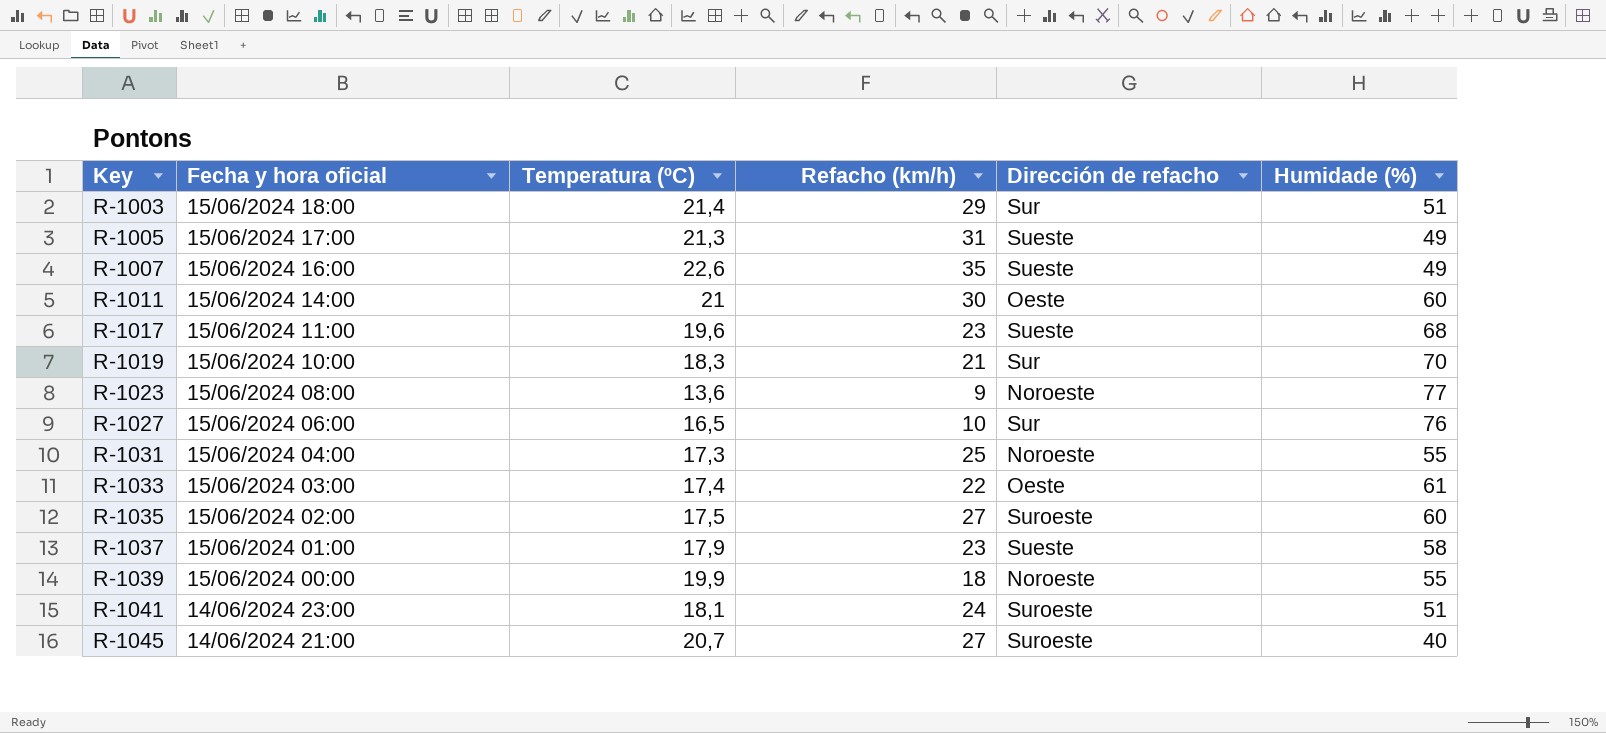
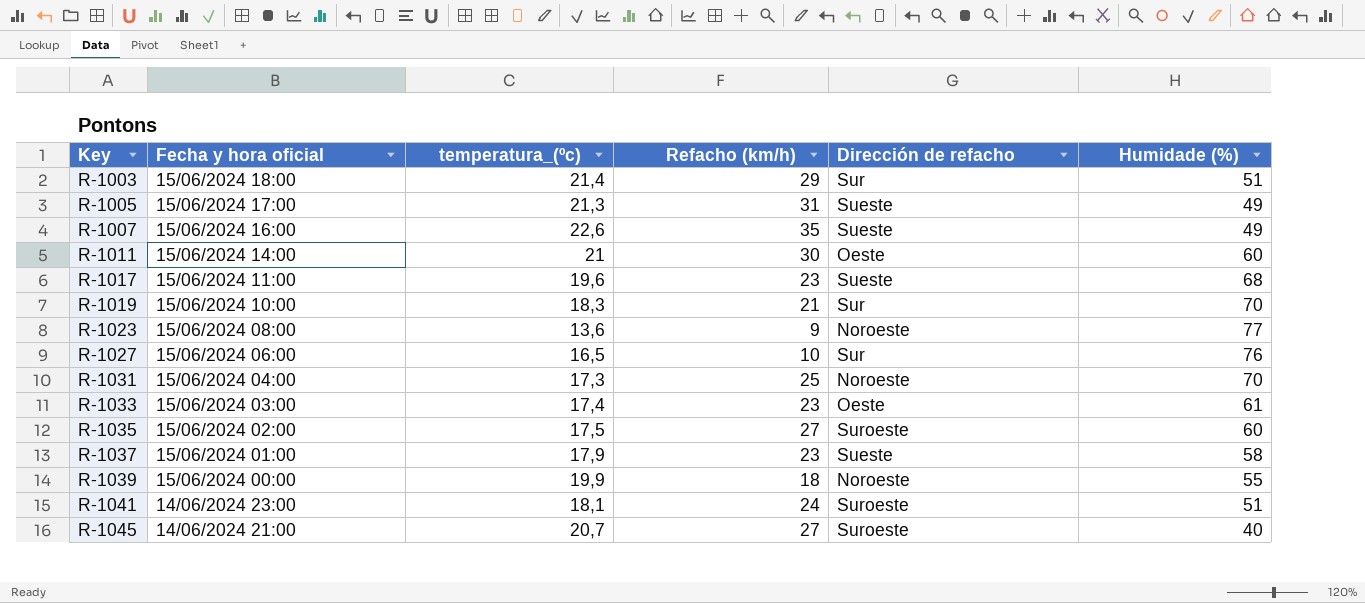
column name: Temperatura (ºC) -> temperatura_(ºc)
R-1031 | Humidade (%): 55 -> 70
R-1033 | Refacho (km/h): 22 -> 23

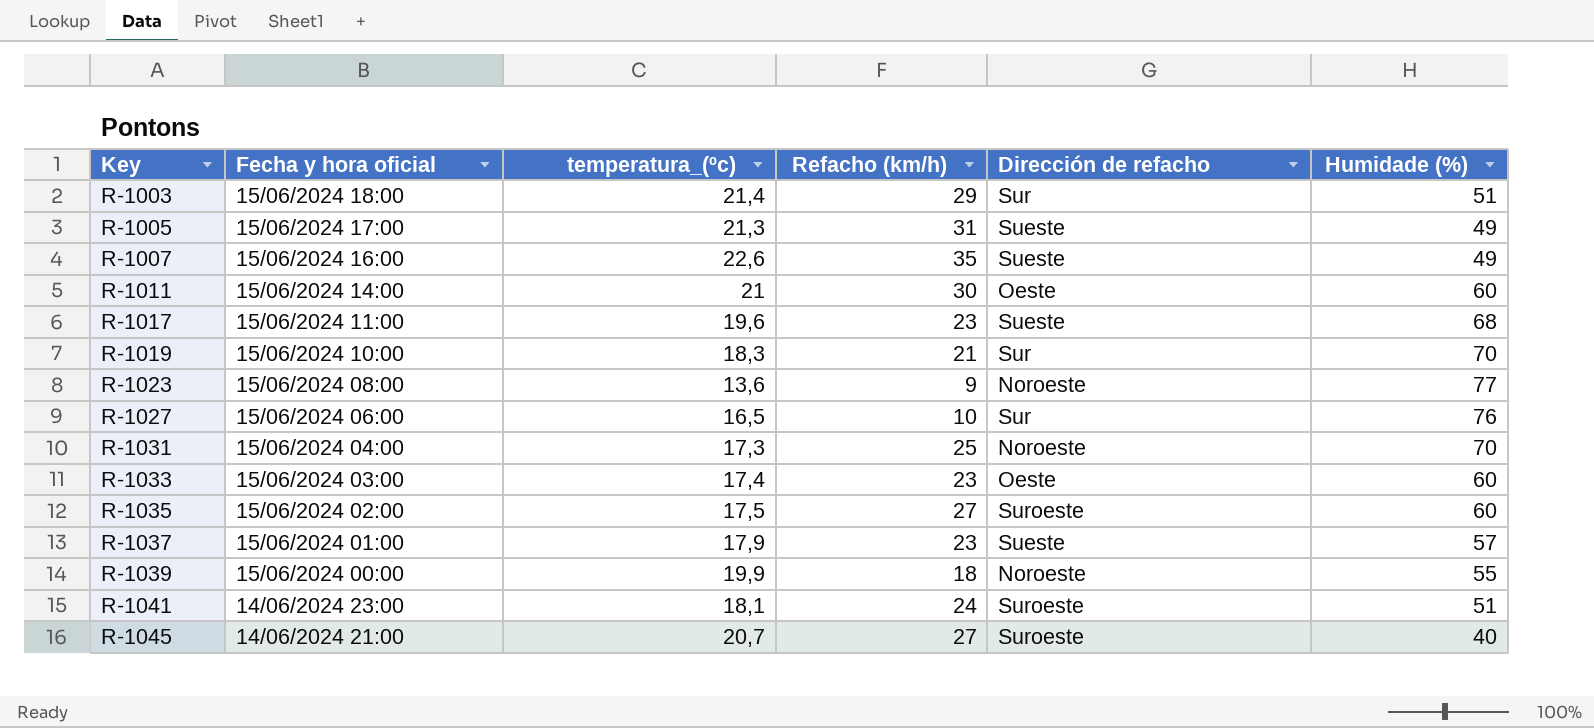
R-1033 | Humidade (%): 61 -> 60
R-1037 | Humidade (%): 58 -> 57

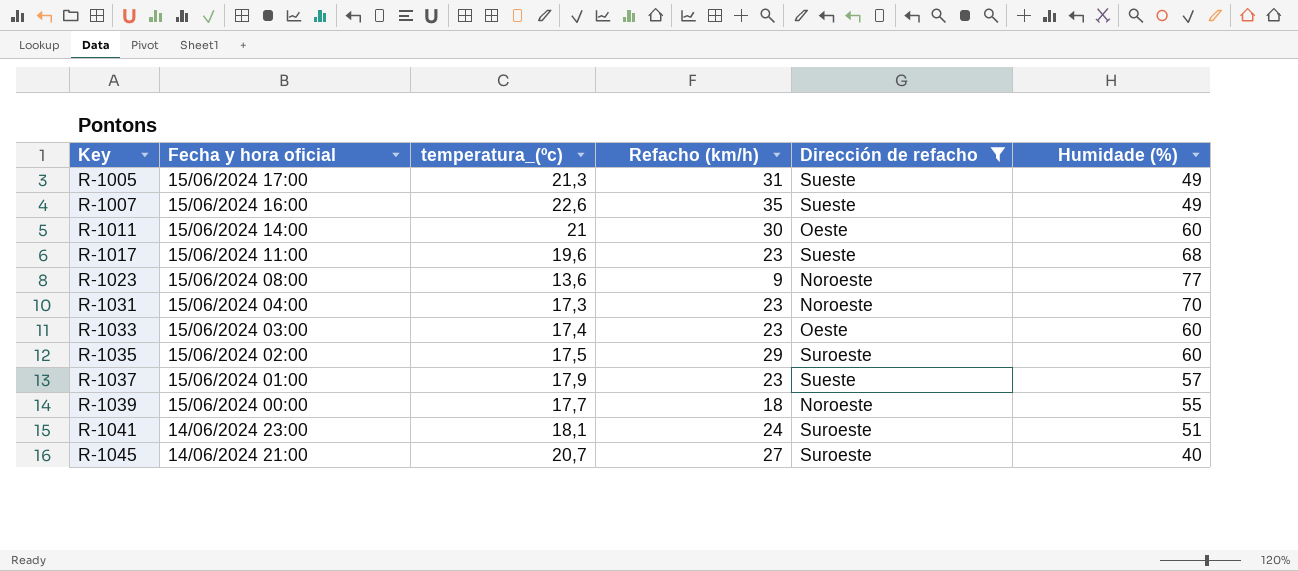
filter: none -> Dirección de refacho != Sur
R-1031 | Refacho (km/h): 25 -> 23
R-1035 | Refacho (km/h): 27 -> 29
R-1039 | temperatura_(ºc): 19,9 -> 17,7

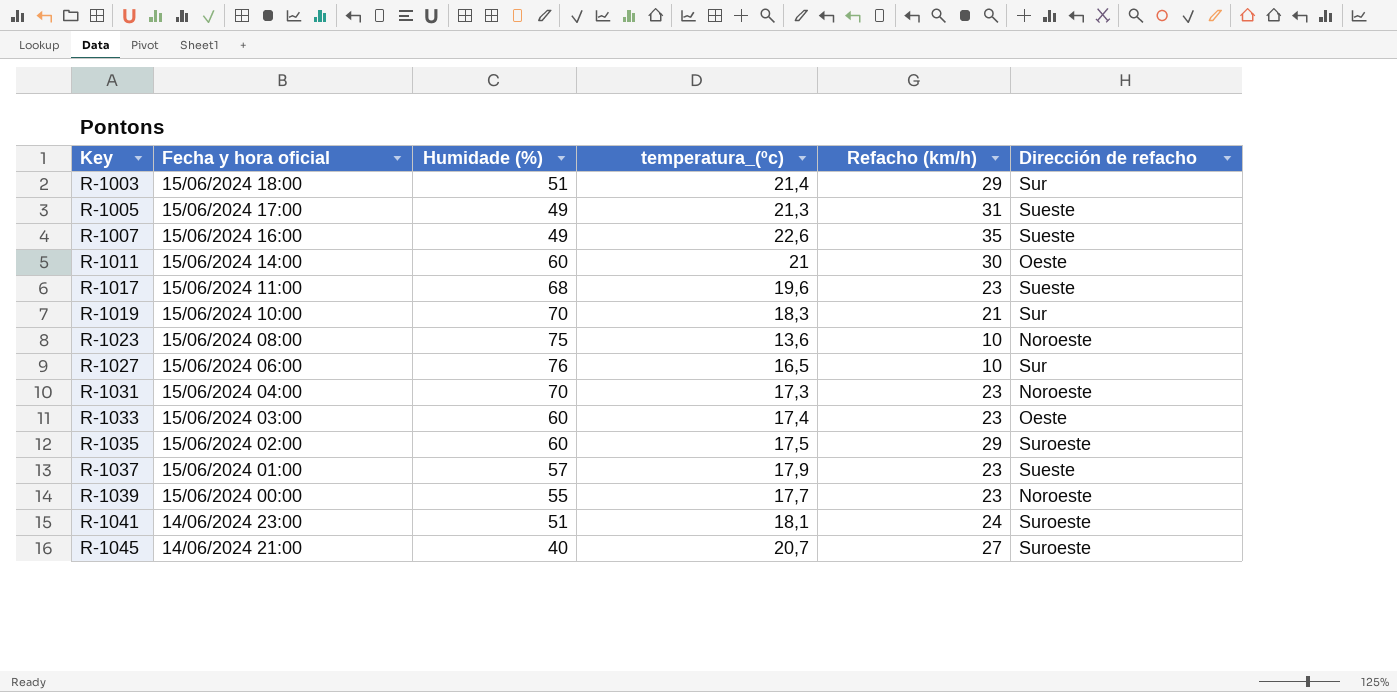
filter: Dirección de refacho != Sur -> none
column Humidade (%) | position: 6 -> 3
R-1023 | Humidade (%): 77 -> 75
R-1023 | Refacho (km/h): 9 -> 10
R-1039 | Refacho (km/h): 18 -> 23

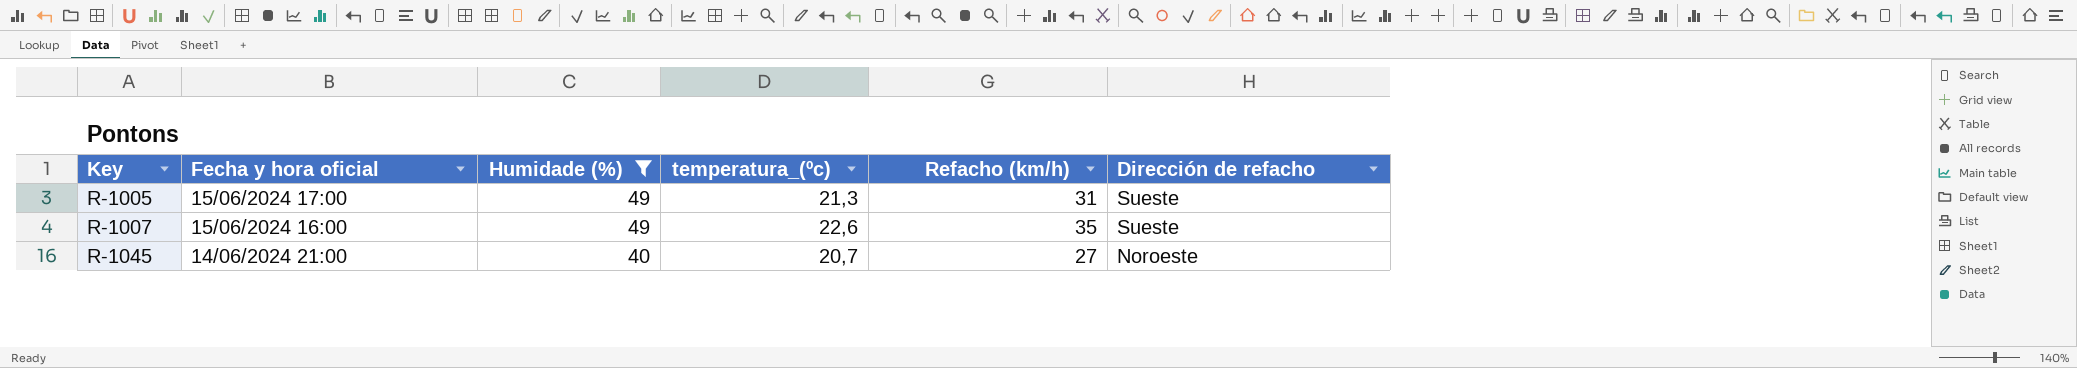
filter: none -> Humidade (%) <= 49
R-1045 | Dirección de refacho: Suroeste -> Noroeste

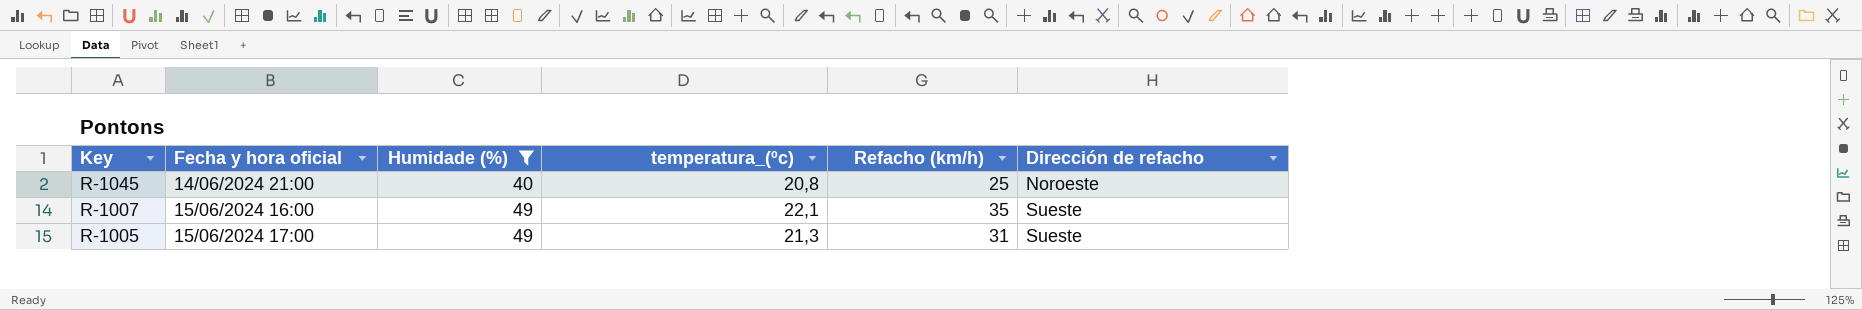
row order: Key ascending -> Key descending
R-1045 | temperatura_(ºc): 20,7 -> 20,8
R-1045 | Refacho (km/h): 27 -> 25
R-1007 | temperatura_(ºc): 22,6 -> 22,1

